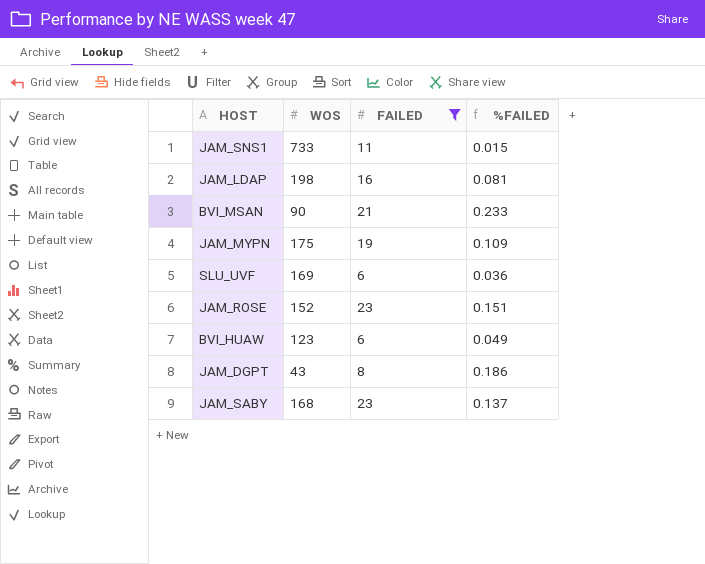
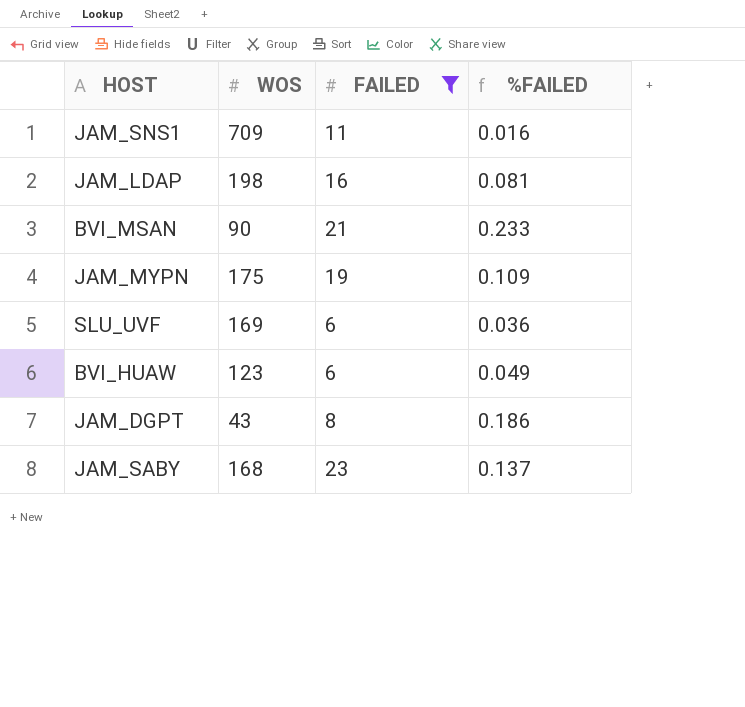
row JAM_ROSE: 152 | 23 | 0.151 -> none
JAM_SNS1 | WOS: 733 -> 709
JAM_SNS1 | %FAILED: 0.015 -> 0.016

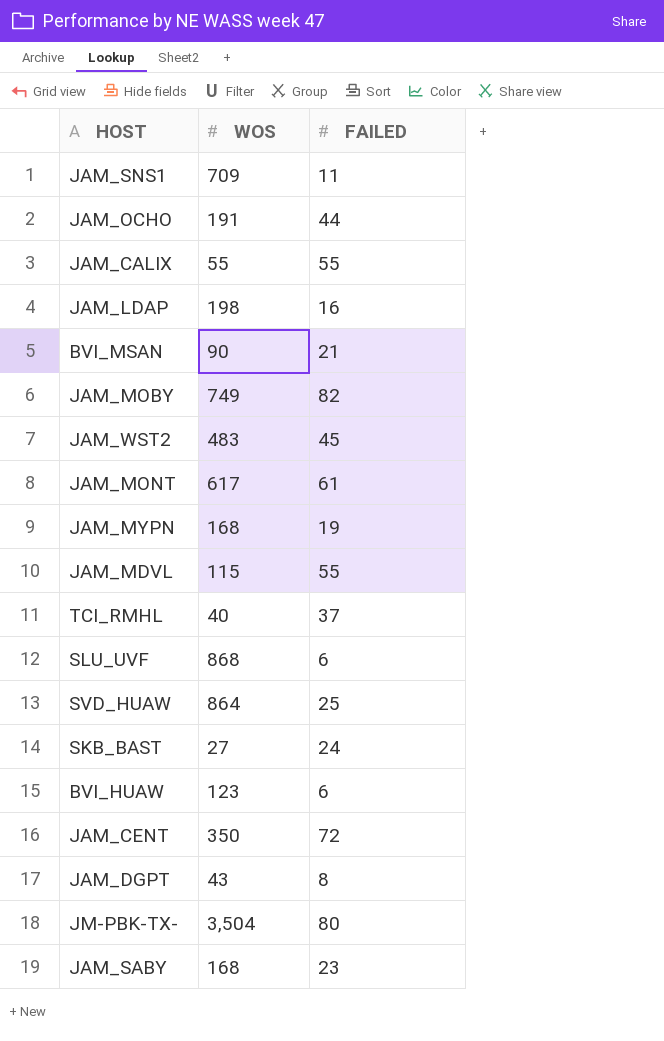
filter: FAILED <= 23 -> none
column %FAILED | formula: [FAILED] / [WOS] -> none
JAM_MYPN | WOS: 175 -> 168
SLU_UVF | WOS: 169 -> 868

